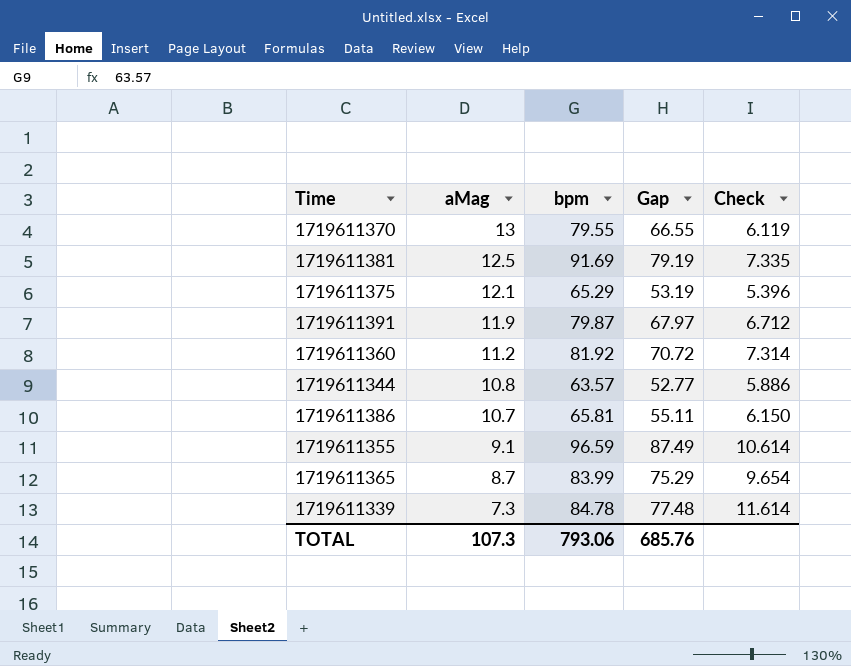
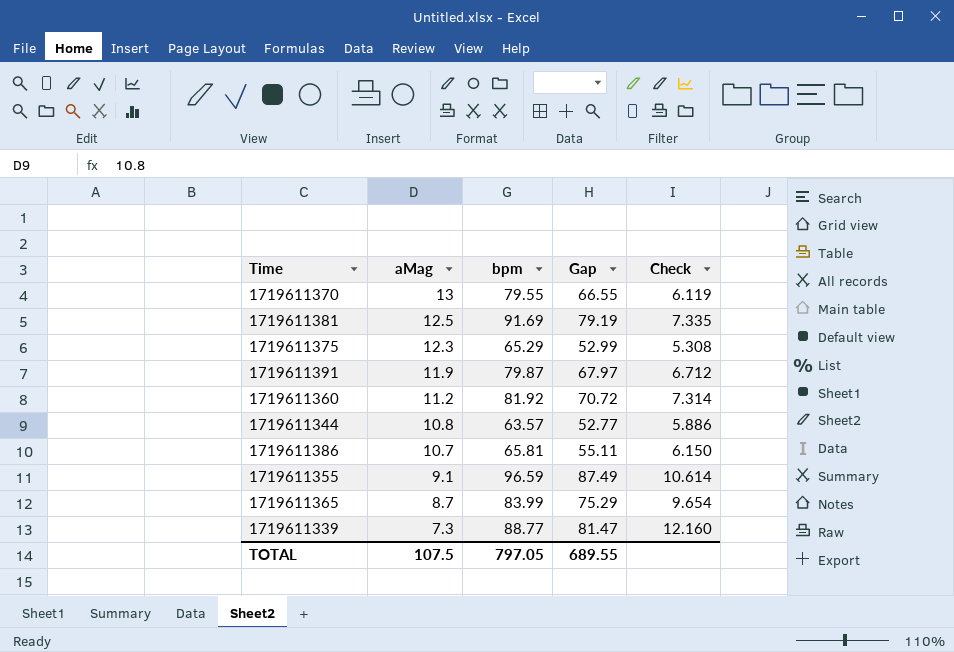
1719611375 | aMag: 12.1 -> 12.3
1719611375 | Gap: 53.19 -> 52.99
1719611375 | Check: 5.396 -> 5.308
1719611339 | bpm: 84.78 -> 88.77
1719611339 | Gap: 77.48 -> 81.47
1719611339 | Check: 11.614 -> 12.160
TOTAL | aMag: 107.3 -> 107.5
TOTAL | bpm: 793.06 -> 797.05
TOTAL | Gap: 685.76 -> 689.55

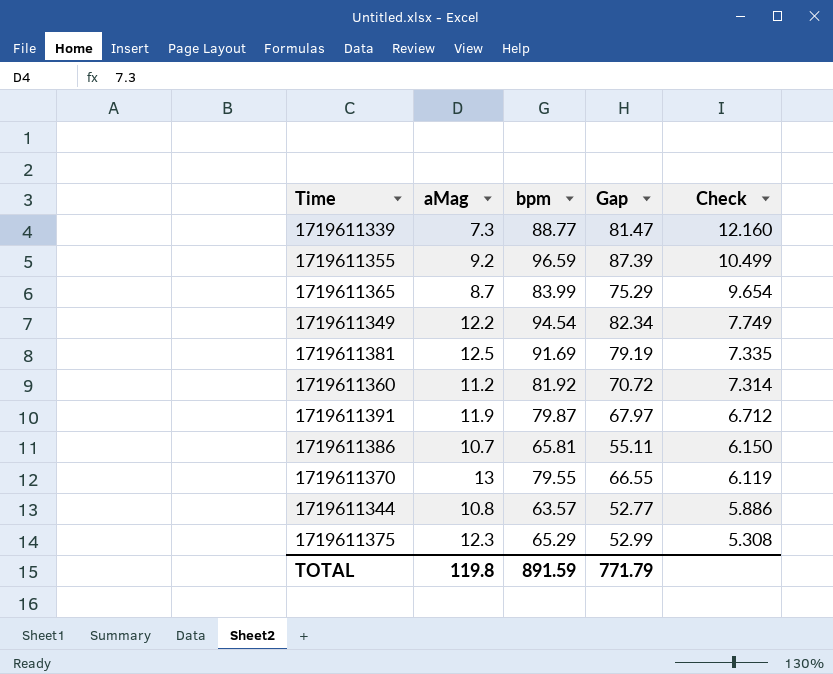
row order: aMag descending -> Check descending
1719611355 | aMag: 9.1 -> 9.2
1719611355 | Gap: 87.49 -> 87.39
1719611355 | Check: 10.614 -> 10.499
row 1719611349: none -> 12.2 | 94.54 | 82.34 | 7.749
TOTAL | aMag: 107.5 -> 119.8
TOTAL | bpm: 797.05 -> 891.59
TOTAL | Gap: 689.55 -> 771.79

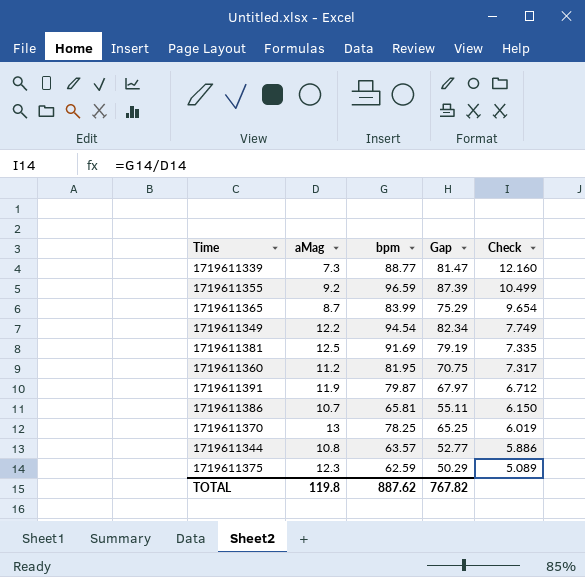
1719611360 | bpm: 81.92 -> 81.95
1719611360 | Gap: 70.72 -> 70.75
1719611360 | Check: 7.314 -> 7.317
1719611370 | bpm: 79.55 -> 78.25
1719611370 | Gap: 66.55 -> 65.25
1719611370 | Check: 6.119 -> 6.019
1719611375 | bpm: 65.29 -> 62.59
1719611375 | Gap: 52.99 -> 50.29
1719611375 | Check: 5.308 -> 5.089
TOTAL | bpm: 891.59 -> 887.62
TOTAL | Gap: 771.79 -> 767.82

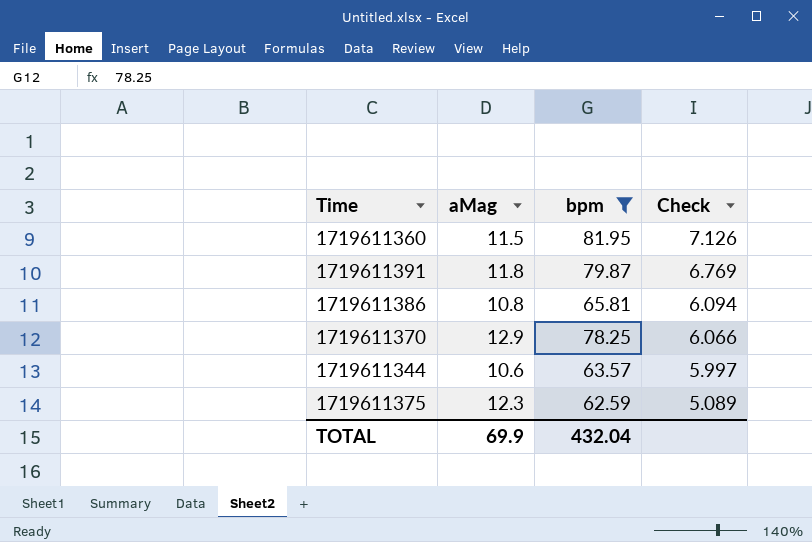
filter: none -> bpm <= 81.95
column Gap | formula: [bpm] - [aMag] -> none
1719611360 | aMag: 11.2 -> 11.5
1719611360 | Check: 7.317 -> 7.126
1719611391 | aMag: 11.9 -> 11.8
1719611391 | Check: 6.712 -> 6.769
1719611386 | aMag: 10.7 -> 10.8
1719611386 | Check: 6.150 -> 6.094
1719611370 | aMag: 13 -> 12.9
1719611370 | Check: 6.019 -> 6.066
1719611344 | aMag: 10.8 -> 10.6
1719611344 | Check: 5.886 -> 5.997
TOTAL | aMag: 119.8 -> 69.9
TOTAL | bpm: 887.62 -> 432.04

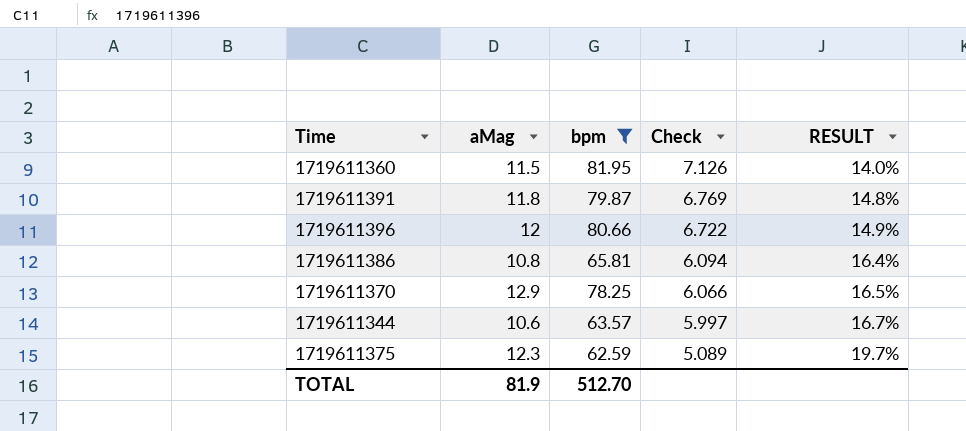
column RESULT | formula: none -> [aMag] / [bpm]
row 1719611396: none -> 12 | 80.66 | 6.722 | 14.9%
TOTAL | aMag: 69.9 -> 81.9
TOTAL | bpm: 432.04 -> 512.70

